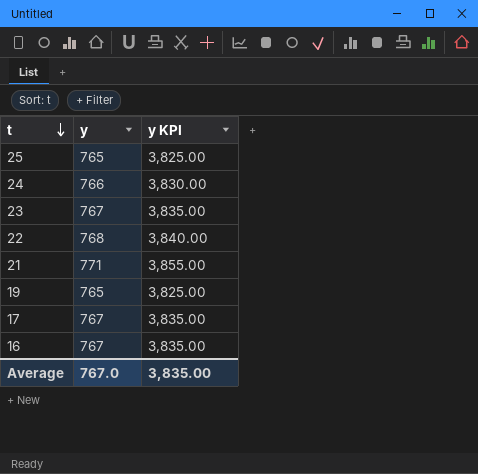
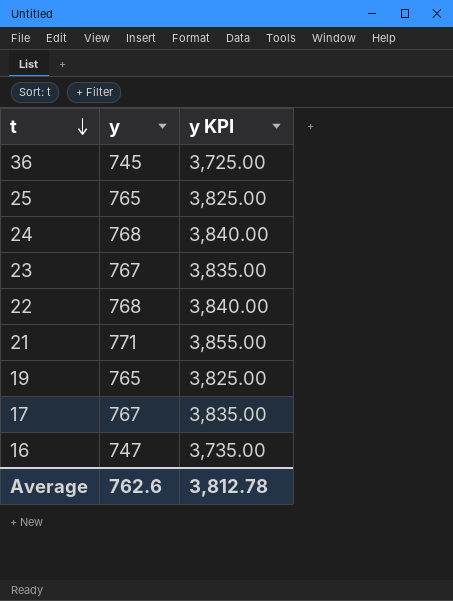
row 36: none -> 745 | 3,725.00
24 | y: 766 -> 768
24 | y KPI: 3,830.00 -> 3,840.00
16 | y: 767 -> 747
16 | y KPI: 3,835.00 -> 3,735.00
Average | y: 767.0 -> 762.6
Average | y KPI: 3,835.00 -> 3,812.78

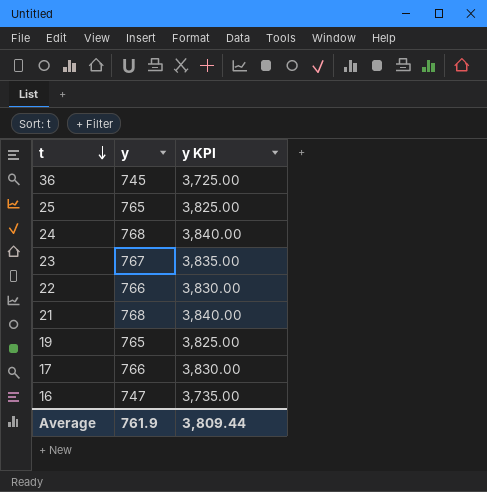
22 | y: 768 -> 766
22 | y KPI: 3,840.00 -> 3,830.00
21 | y: 771 -> 768
21 | y KPI: 3,855.00 -> 3,840.00
17 | y: 767 -> 766
17 | y KPI: 3,835.00 -> 3,830.00
Average | y: 762.6 -> 761.9
Average | y KPI: 3,812.78 -> 3,809.44

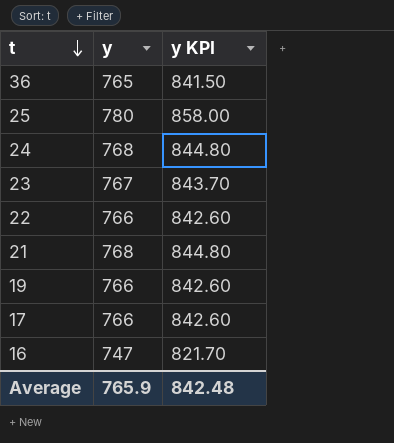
column y KPI | formula: [y] * 5 -> [y] * 1.1
36 | y: 745 -> 765
25 | y: 765 -> 780
19 | y: 765 -> 766
Average | y: 761.9 -> 765.9
Average | y KPI: 3,809.44 -> 842.48

